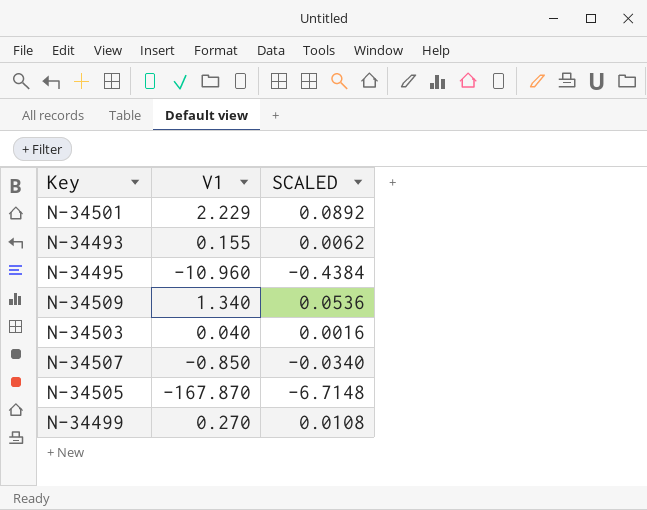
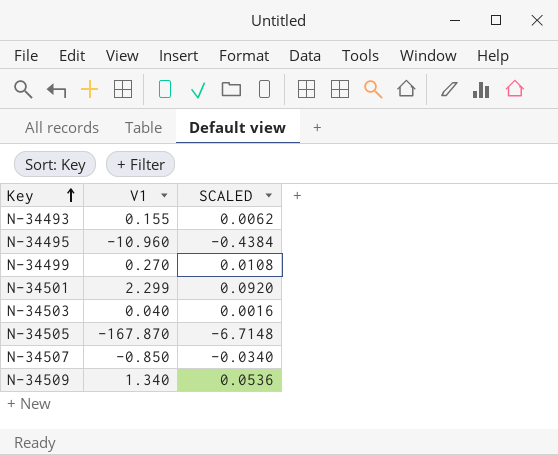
row order: none -> Key ascending
N-34501 | V1: 2.229 -> 2.299
N-34501 | SCALED: 0.0892 -> 0.0920

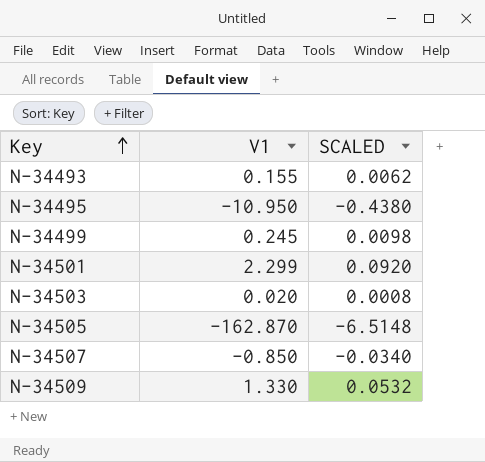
N-34495 | V1: -10.960 -> -10.950
N-34495 | SCALED: -0.4384 -> -0.4380
N-34499 | V1: 0.270 -> 0.245
N-34499 | SCALED: 0.0108 -> 0.0098
N-34503 | V1: 0.040 -> 0.020
N-34503 | SCALED: 0.0016 -> 0.0008
N-34505 | V1: -167.870 -> -162.870
N-34505 | SCALED: -6.7148 -> -6.5148
N-34509 | V1: 1.340 -> 1.330
N-34509 | SCALED: 0.0536 -> 0.0532

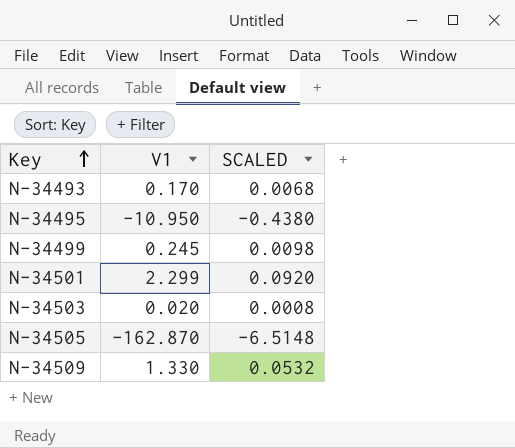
row N-34507: -0.850 | -0.0340 -> none
N-34493 | V1: 0.155 -> 0.170
N-34493 | SCALED: 0.0062 -> 0.0068

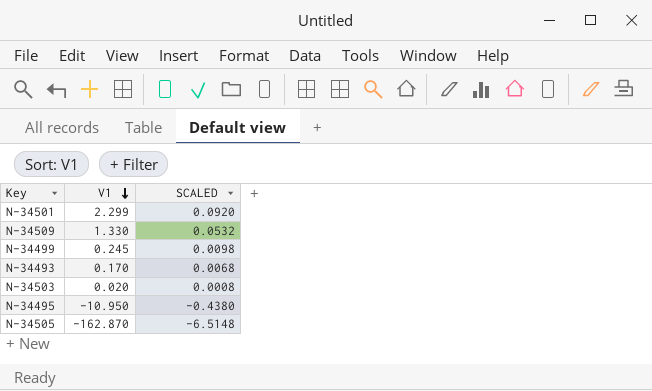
row order: Key ascending -> V1 descending

